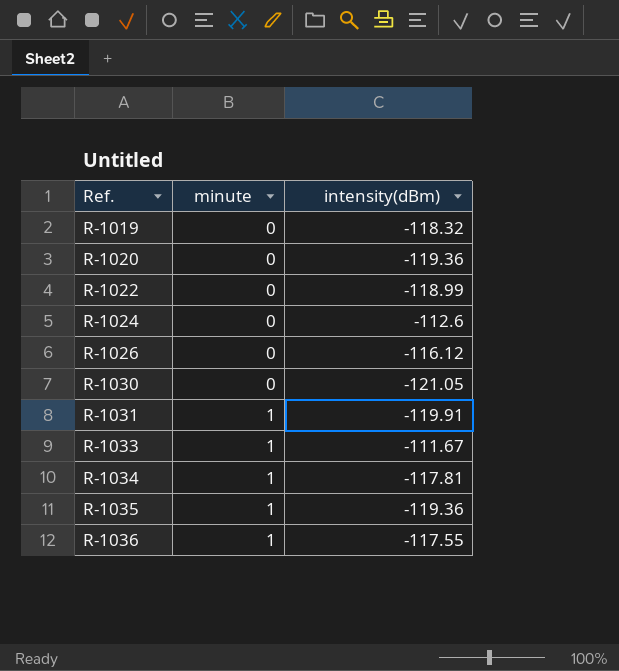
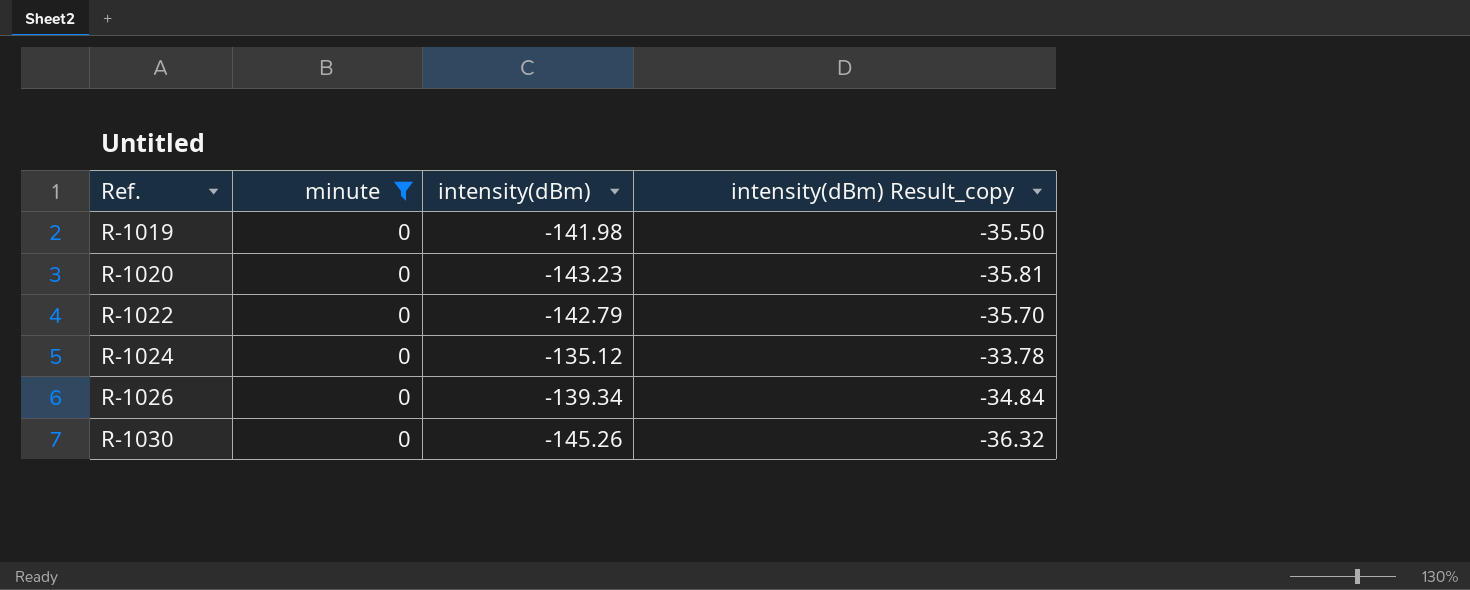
filter: none -> minute = 0
column intensity(dBm) Result_copy | formula: none -> [intensity(dBm)] * 0.25
R-1019 | intensity(dBm): -118.32 -> -141.98
R-1020 | intensity(dBm): -119.36 -> -143.23
R-1022 | intensity(dBm): -118.99 -> -142.79
R-1024 | intensity(dBm): -112.6 -> -135.12
R-1026 | intensity(dBm): -116.12 -> -139.34
R-1030 | intensity(dBm): -121.05 -> -145.26

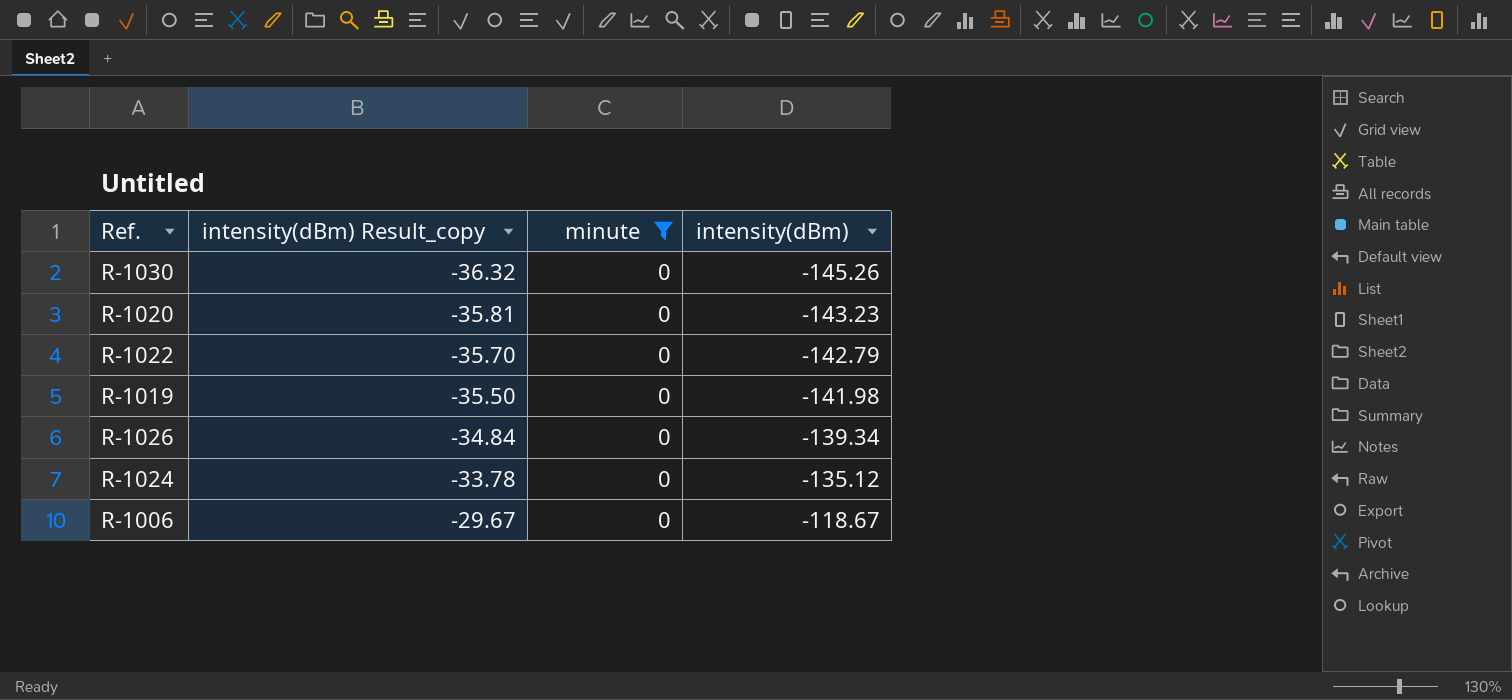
row order: Ref. ascending -> intensity(dBm) Result_copy ascending
column intensity(dBm) Result_copy | position: 4 -> 2
row R-1006: none -> -29.67 | 0 | -118.67

